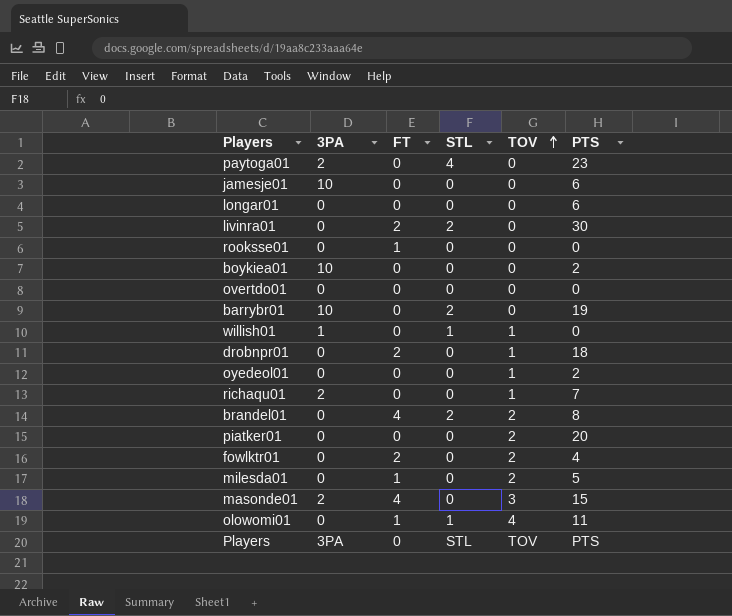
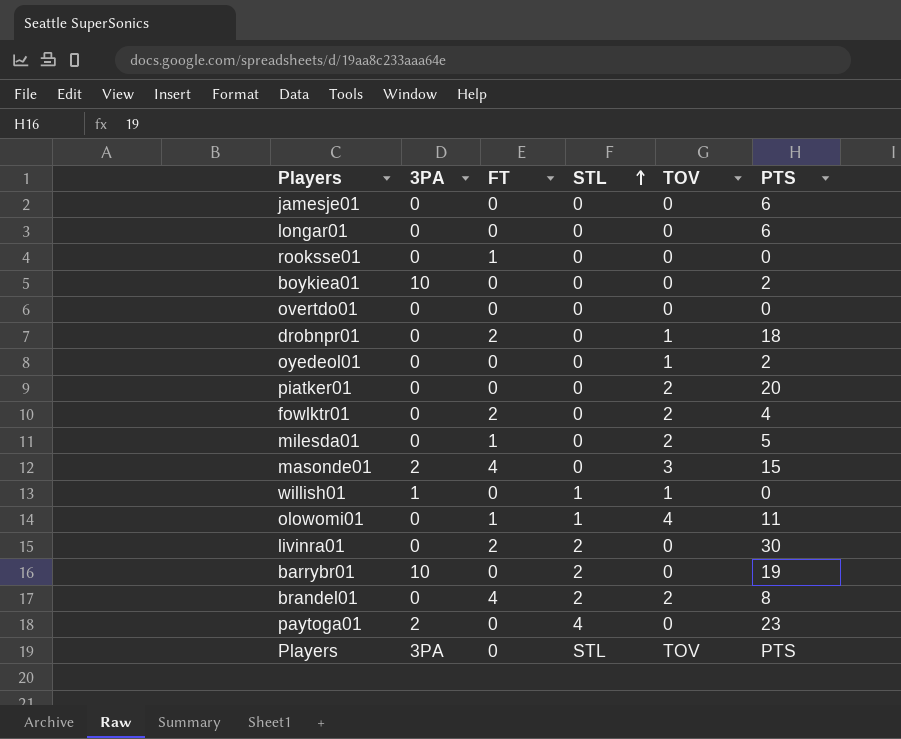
row order: TOV ascending -> STL ascending
row richaqu01: 2 | 0 | 0 | 1 | 7 -> none
jamesje01 | 3PA: 10 -> 0

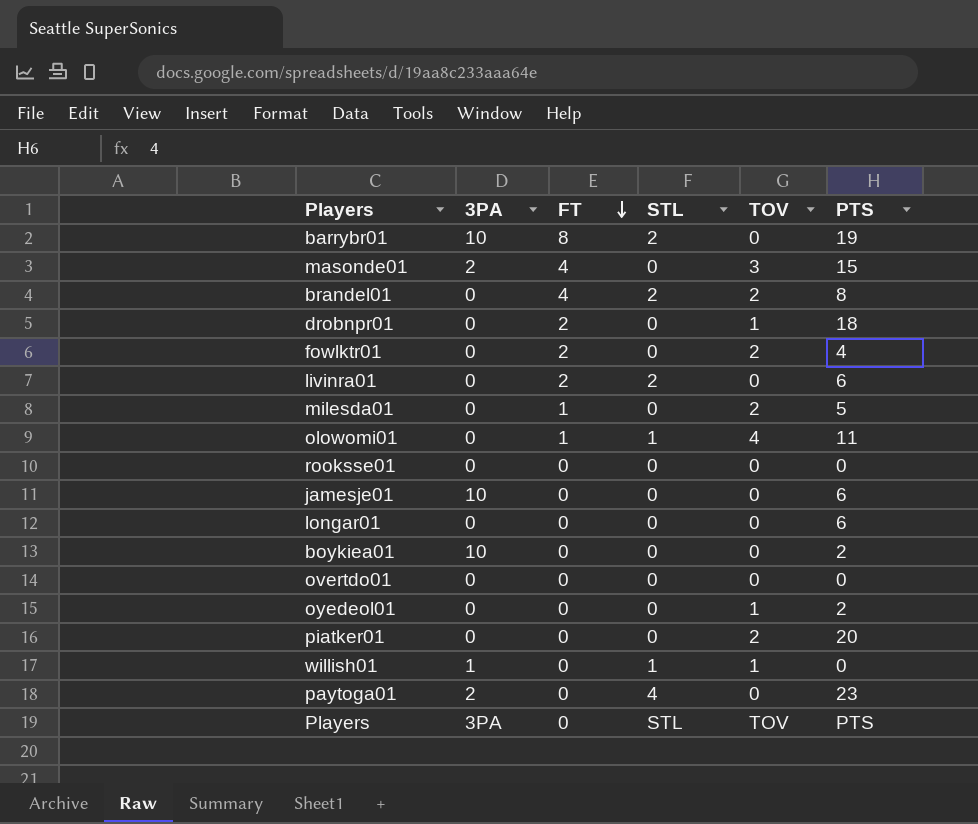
row order: STL ascending -> FT descending
barrybr01 | FT: 0 -> 8
livinra01 | PTS: 30 -> 6
rooksse01 | FT: 1 -> 0
jamesje01 | 3PA: 0 -> 10

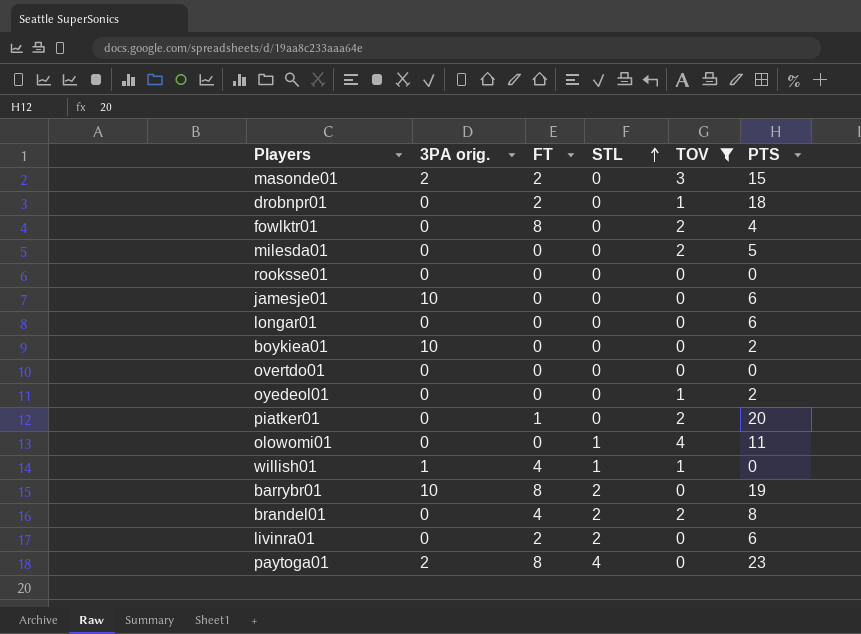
filter: none -> TOV != TOV
row order: FT descending -> STL ascending
column name: 3PA -> 3PA orig.
masonde01 | FT: 4 -> 2
fowlktr01 | FT: 2 -> 8
milesda01 | FT: 1 -> 0
piatker01 | FT: 0 -> 1
olowomi01 | FT: 1 -> 0
willish01 | FT: 0 -> 4
paytoga01 | FT: 0 -> 8

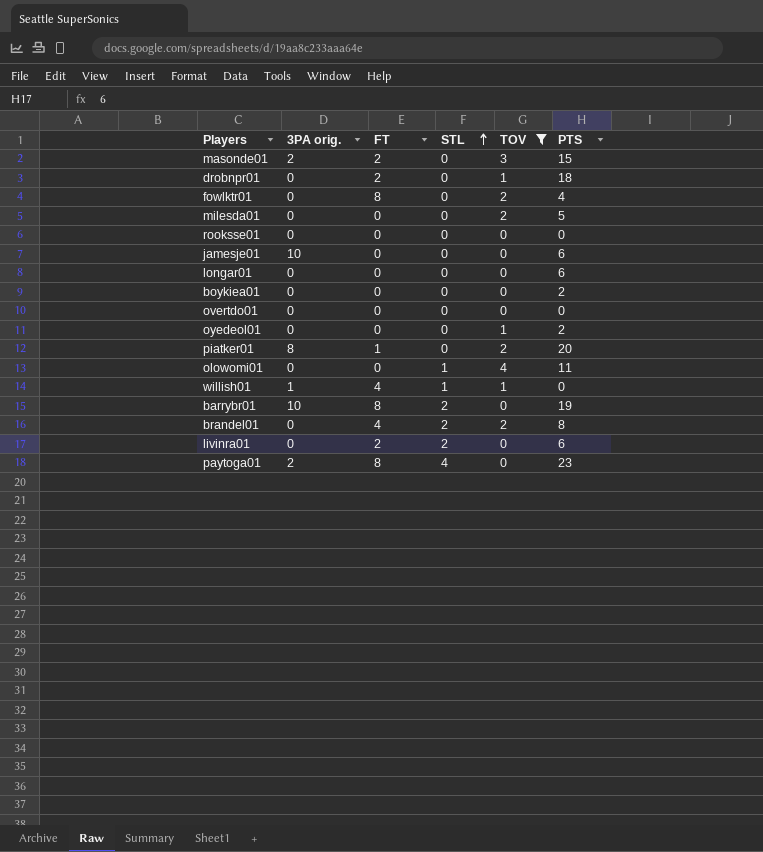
boykiea01 | 3PA orig.: 10 -> 0
piatker01 | 3PA orig.: 0 -> 8

